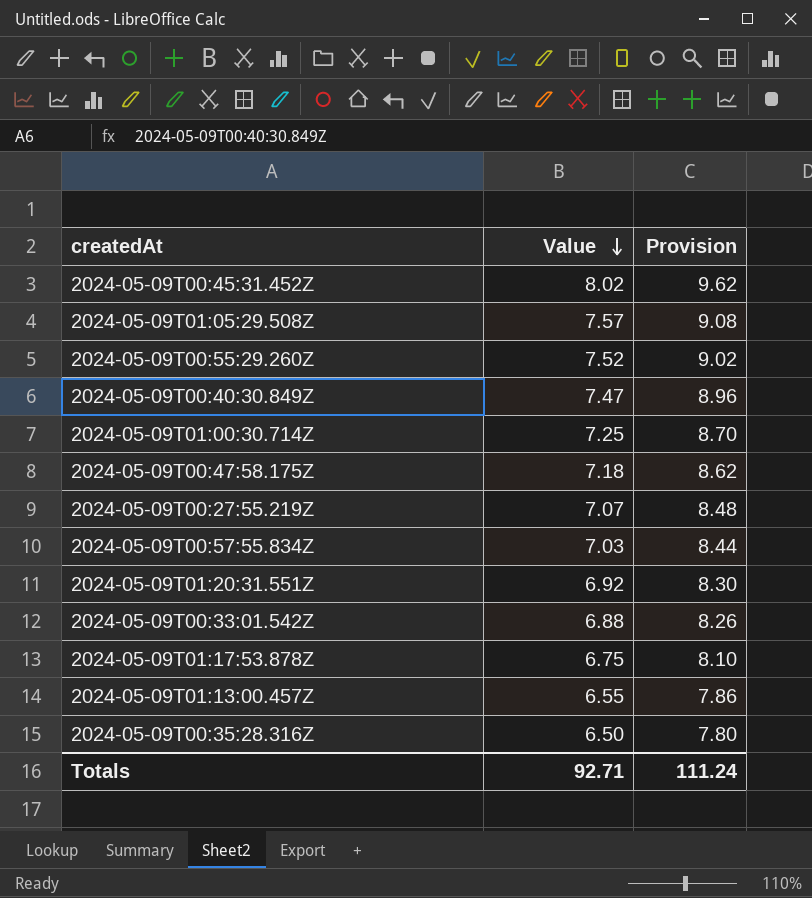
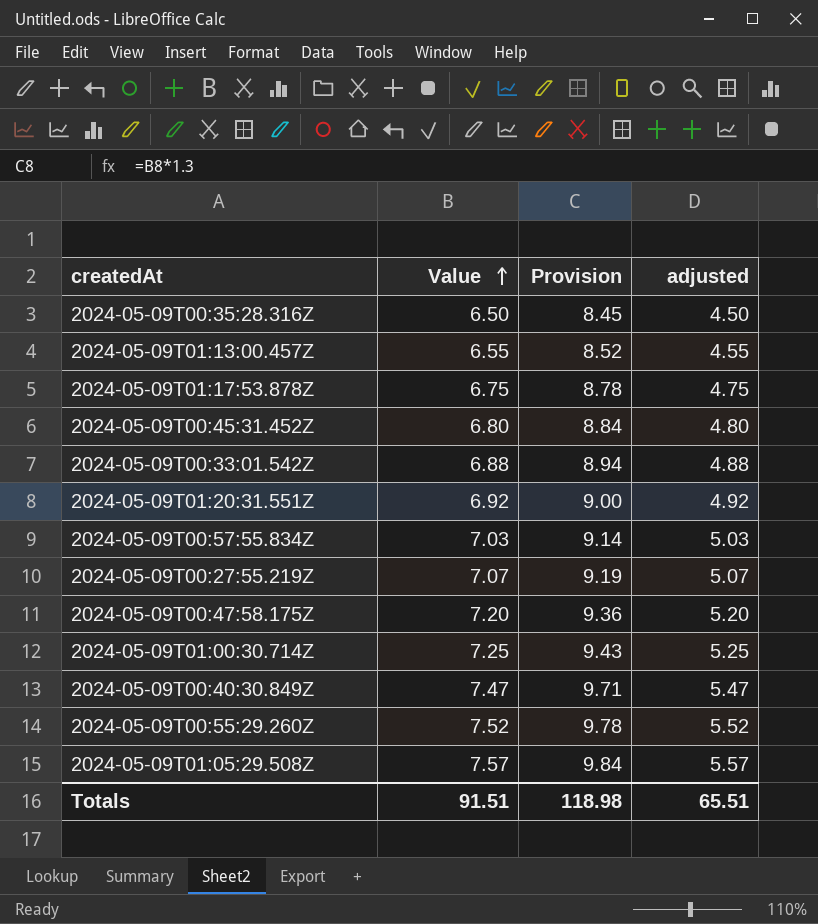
row order: Value descending -> Value ascending
column Provision | formula: [Value] * 1.2 -> [Value] * 1.3
column adjusted | formula: none -> [Value] - 2
2024-05-09T00:45:31.452Z | Value: 8.02 -> 6.80
2024-05-09T00:47:58.175Z | Value: 7.18 -> 7.20
Totals | Value: 92.71 -> 91.51
Totals | Provision: 111.24 -> 118.98

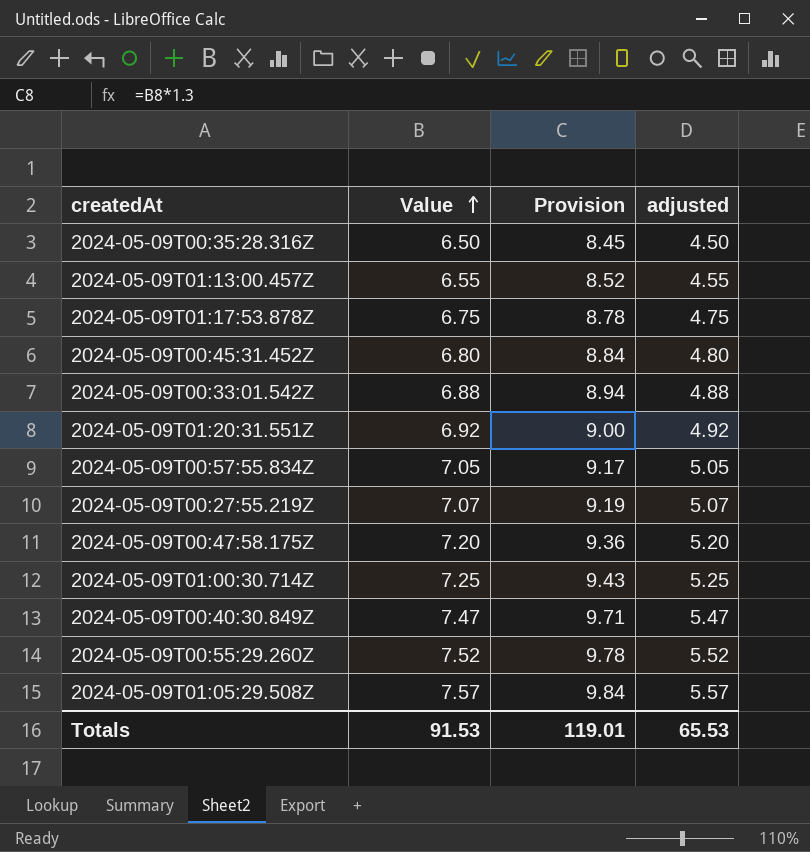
2024-05-09T00:57:55.834Z | Value: 7.03 -> 7.05
2024-05-09T00:57:55.834Z | Provision: 9.14 -> 9.17
2024-05-09T00:57:55.834Z | adjusted: 5.03 -> 5.05
Totals | Value: 91.51 -> 91.53
Totals | Provision: 118.98 -> 119.01
Totals | adjusted: 65.51 -> 65.53

